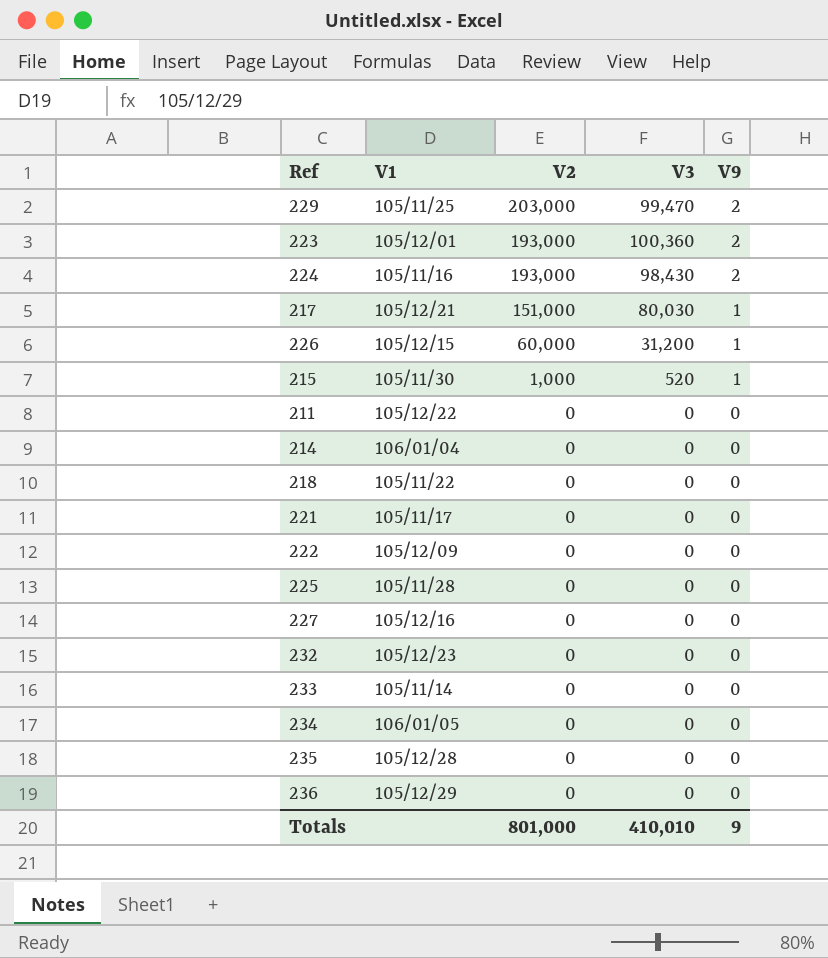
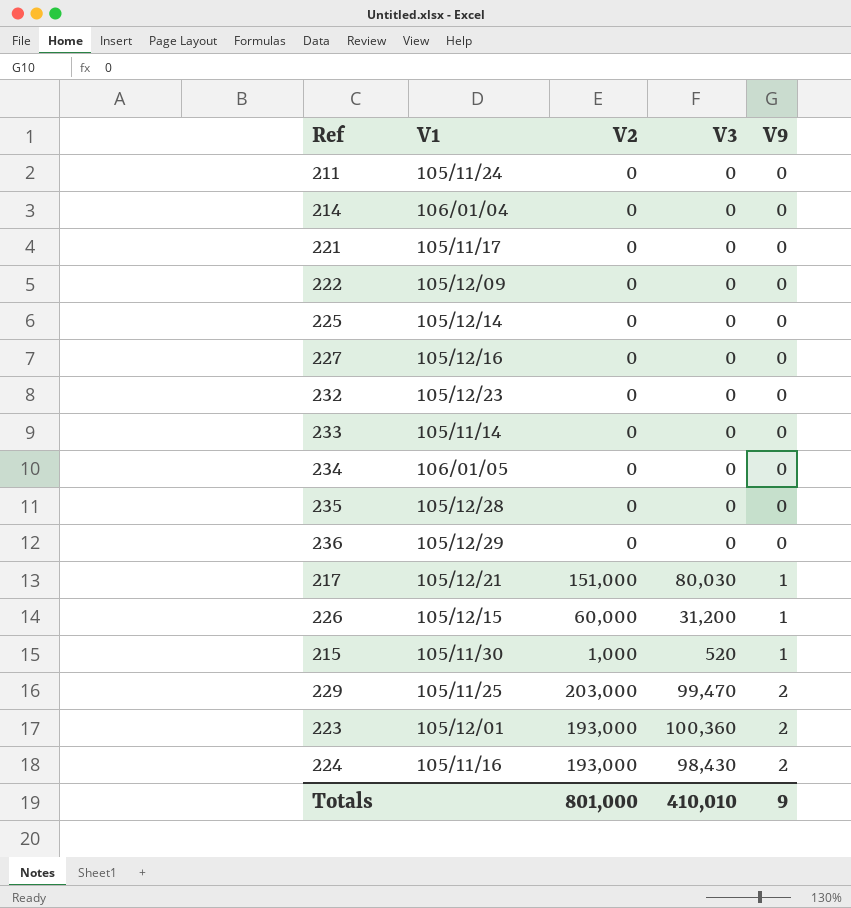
row order: V2 descending -> V9 ascending
row 218: 105/11/22 | 0 | 0 | 0 -> none
211 | V1: 105/12/22 -> 105/11/24
225 | V1: 105/11/28 -> 105/12/14

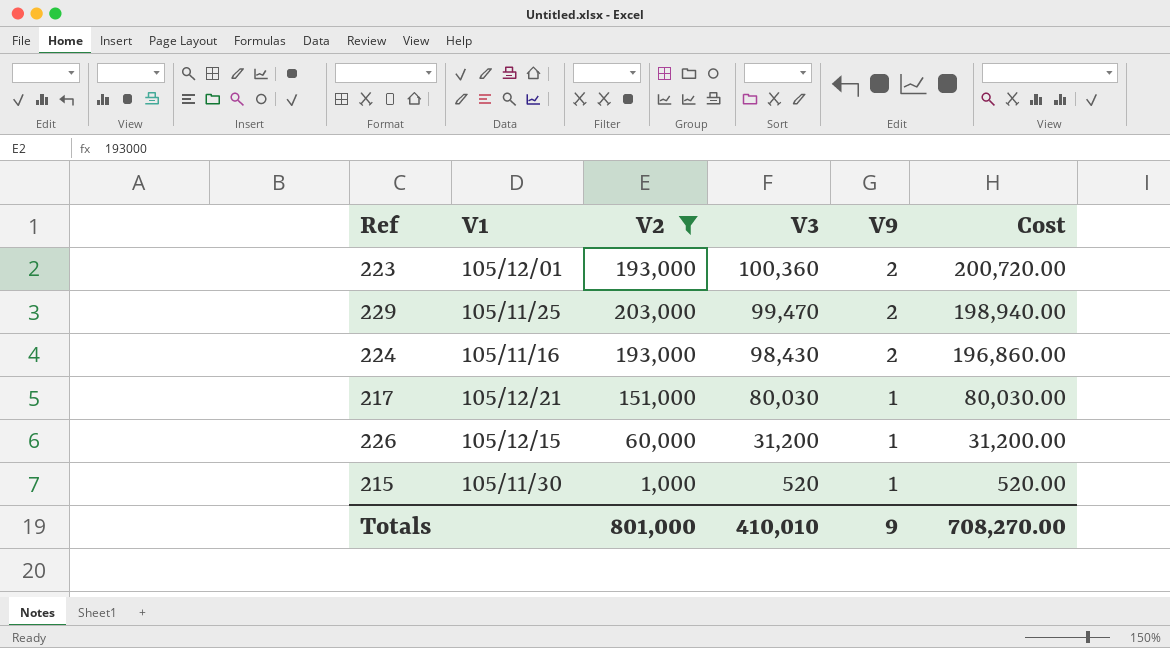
filter: none -> V2 != 0
row order: V9 ascending -> V3 descending
column Cost | formula: none -> [V3] * [V9]

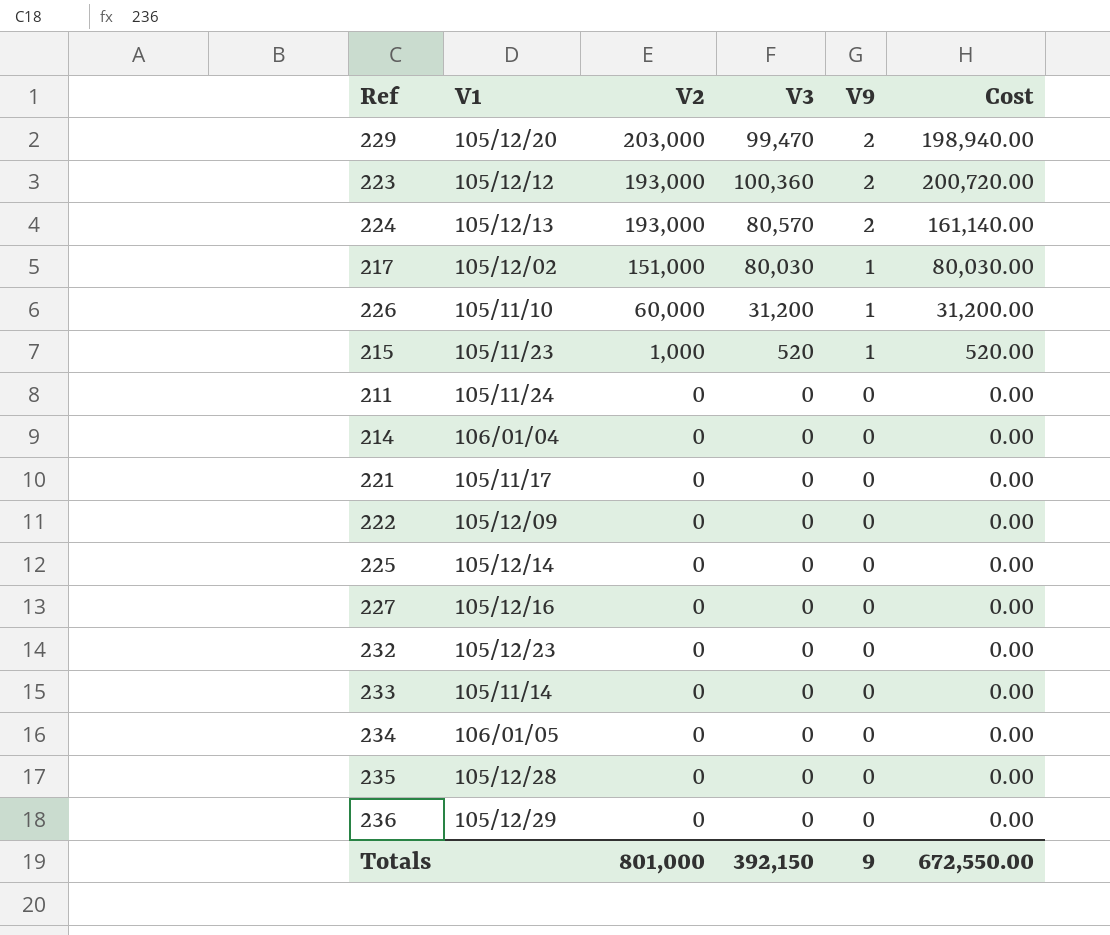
filter: V2 != 0 -> none
row order: V3 descending -> V2 descending
229 | V1: 105/11/25 -> 105/12/20
223 | V1: 105/12/01 -> 105/12/12
224 | V1: 105/11/16 -> 105/12/13
224 | V3: 98,430 -> 80,570
224 | Cost: 196,860.00 -> 161,140.00
217 | V1: 105/12/21 -> 105/12/02
226 | V1: 105/12/15 -> 105/11/10
215 | V1: 105/11/30 -> 105/11/23
Totals | V3: 410,010 -> 392,150
Totals | Cost: 708,270.00 -> 672,550.00

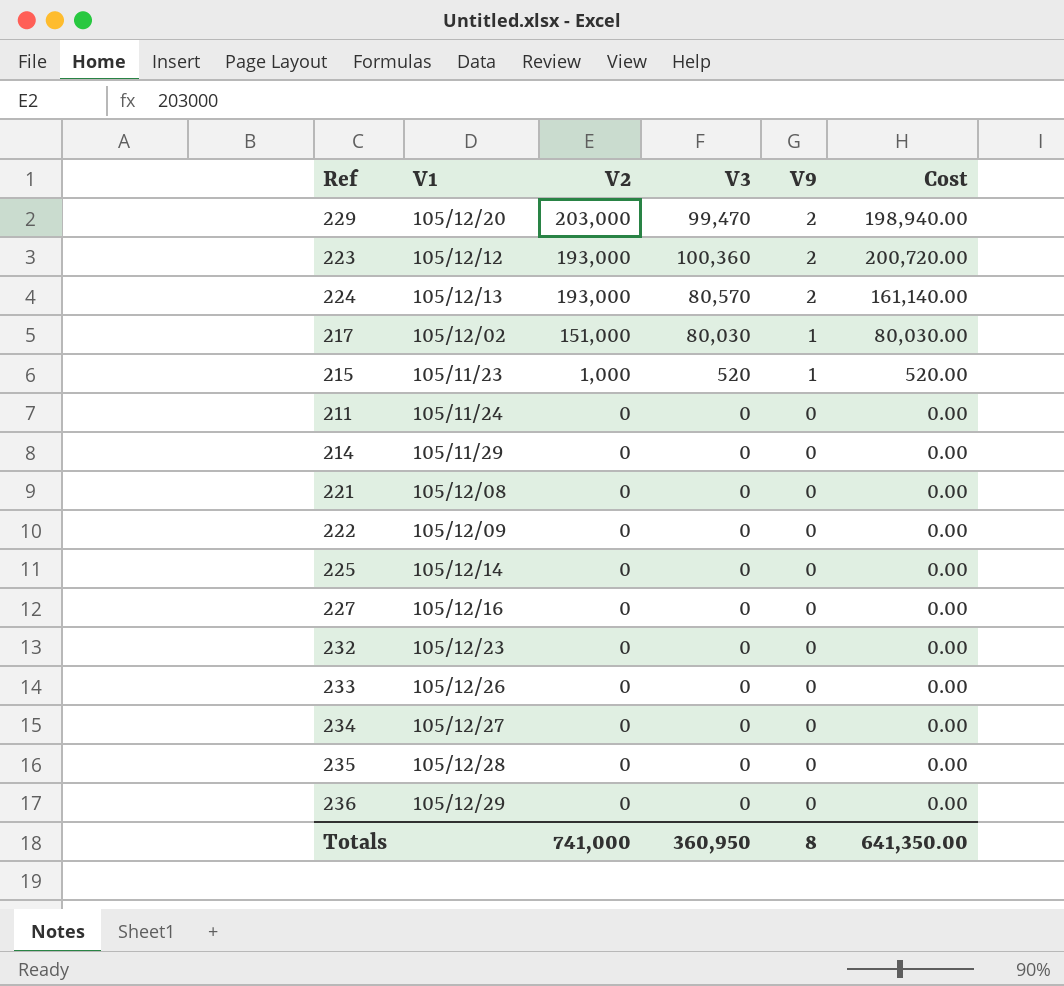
row 226: 105/11/10 | 60,000 | 31,200 | 1 | 31,200.00 -> none
214 | V1: 106/01/04 -> 105/11/29
221 | V1: 105/11/17 -> 105/12/08
233 | V1: 105/11/14 -> 105/12/26
234 | V1: 106/01/05 -> 105/12/27
Totals | V2: 801,000 -> 741,000
Totals | V3: 392,150 -> 360,950
Totals | V9: 9 -> 8
Totals | Cost: 672,550.00 -> 641,350.00

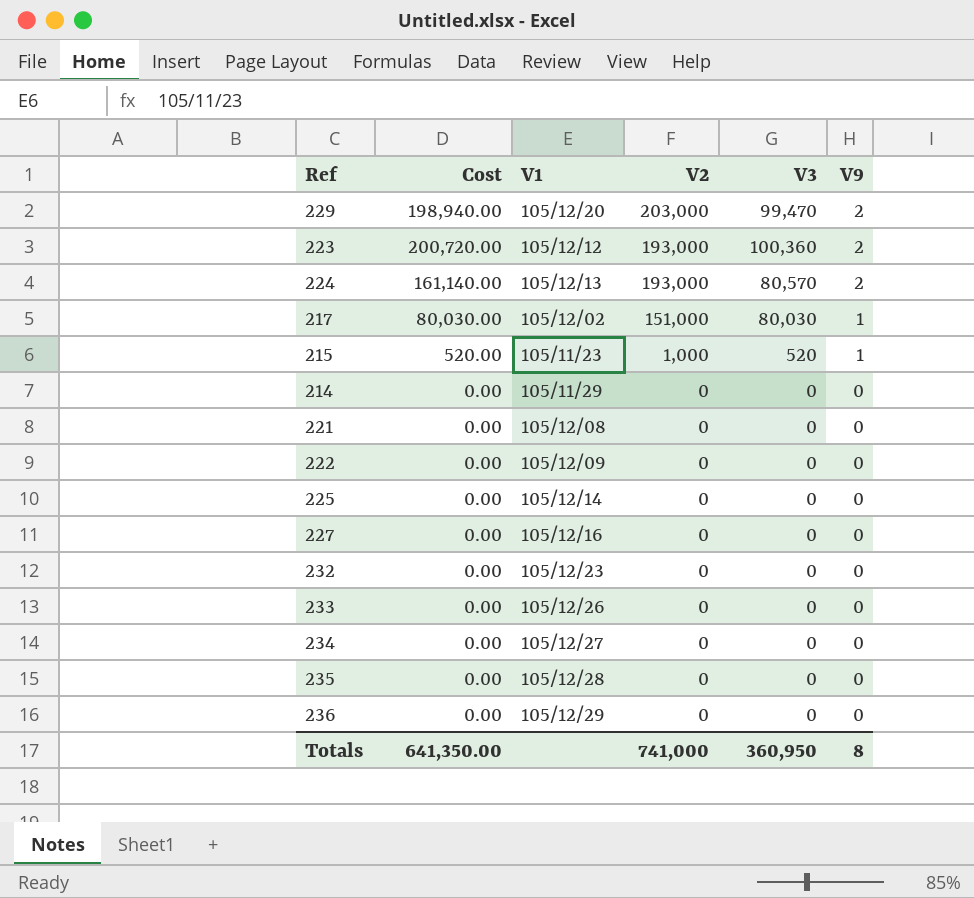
column Cost | position: 6 -> 2
row 211: 105/11/24 | 0 | 0 | 0 | 0.00 -> none

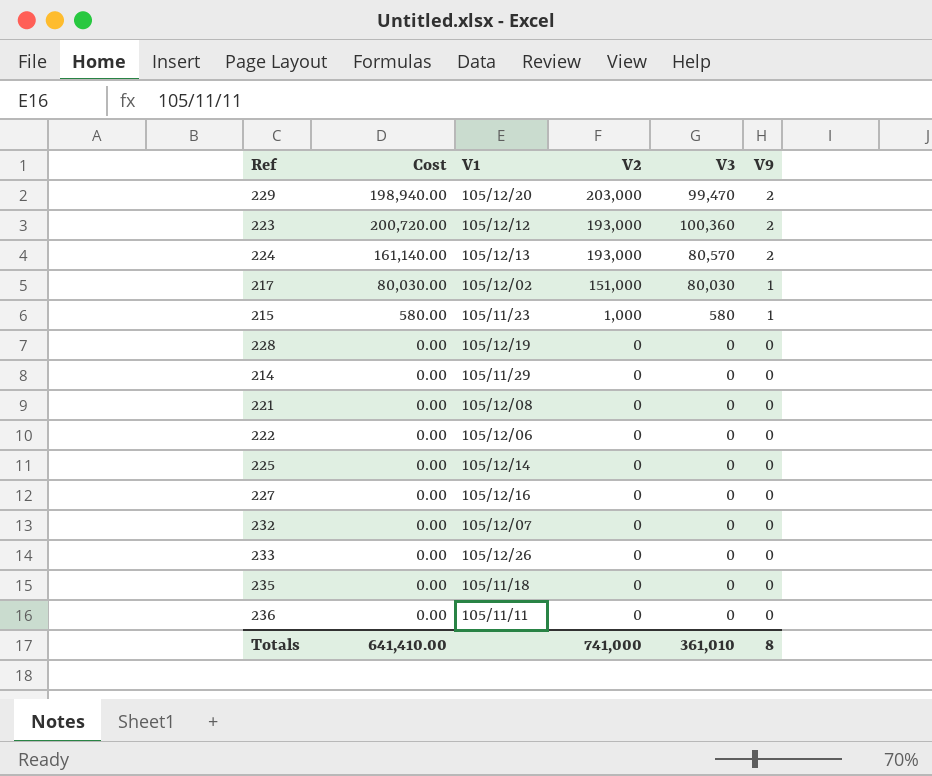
row 234: 0.00 | 105/12/27 | 0 | 0 | 0 -> none
215 | Cost: 520.00 -> 580.00
215 | V3: 520 -> 580
row 228: none -> 0.00 | 105/12/19 | 0 | 0 | 0
222 | V1: 105/12/09 -> 105/12/06
232 | V1: 105/12/23 -> 105/12/07
235 | V1: 105/12/28 -> 105/11/18
236 | V1: 105/12/29 -> 105/11/11
Totals | Cost: 641,350.00 -> 641,410.00
Totals | V3: 360,950 -> 361,010

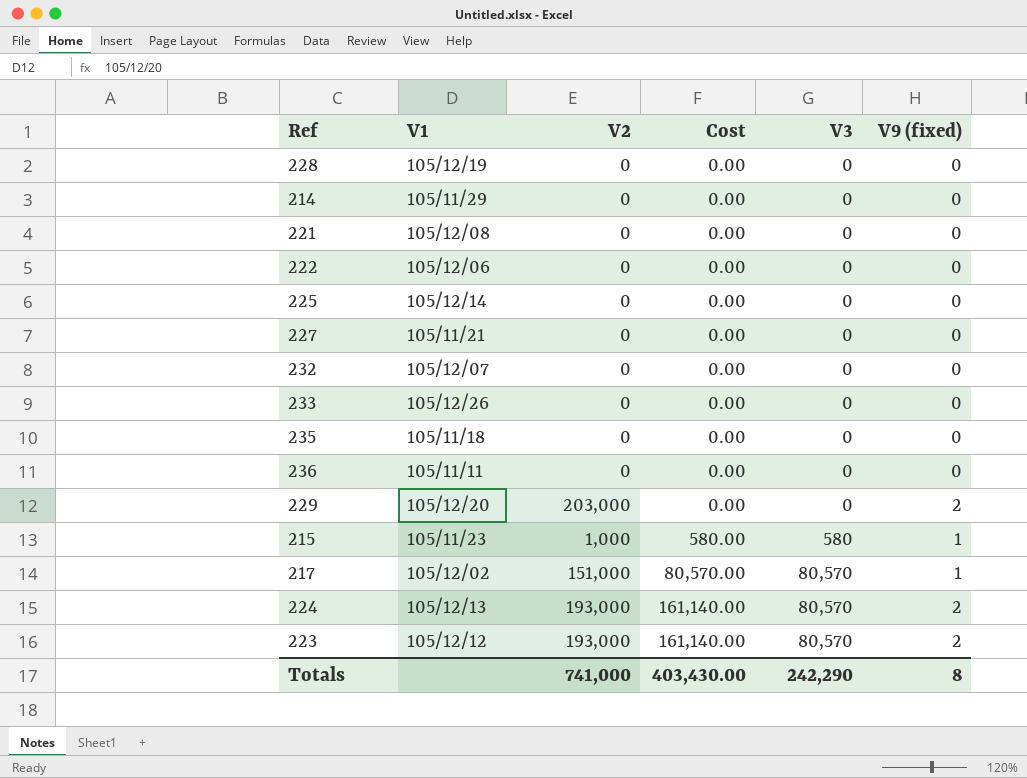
row order: V2 descending -> Cost ascending
column Cost | position: 2 -> 4
column name: V9 -> V9 (fixed)
227 | V1: 105/12/16 -> 105/11/21
229 | Cost: 198,940.00 -> 0.00
229 | V3: 99,470 -> 0
217 | Cost: 80,030.00 -> 80,570.00
217 | V3: 80,030 -> 80,570
223 | Cost: 200,720.00 -> 161,140.00
223 | V3: 100,360 -> 80,570
Totals | Cost: 641,410.00 -> 403,430.00
Totals | V3: 361,010 -> 242,290

